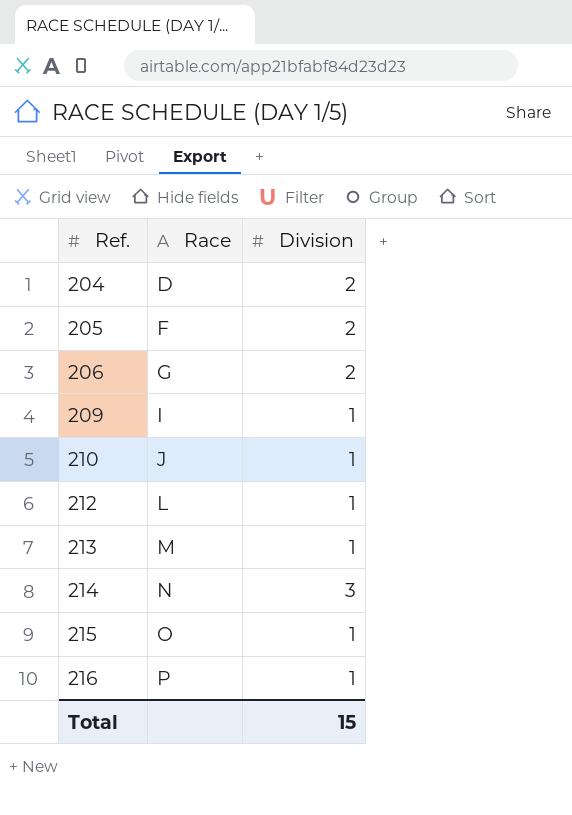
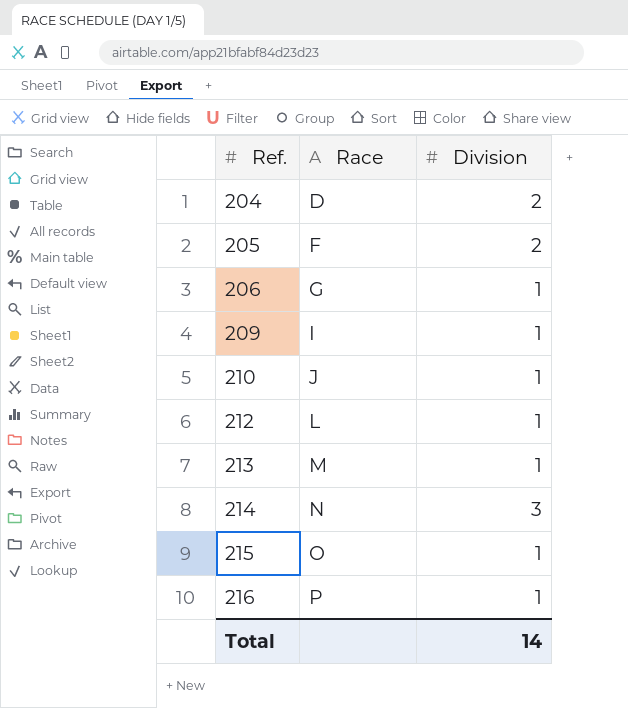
206 | Division: 2 -> 1
Total | Division: 15 -> 14

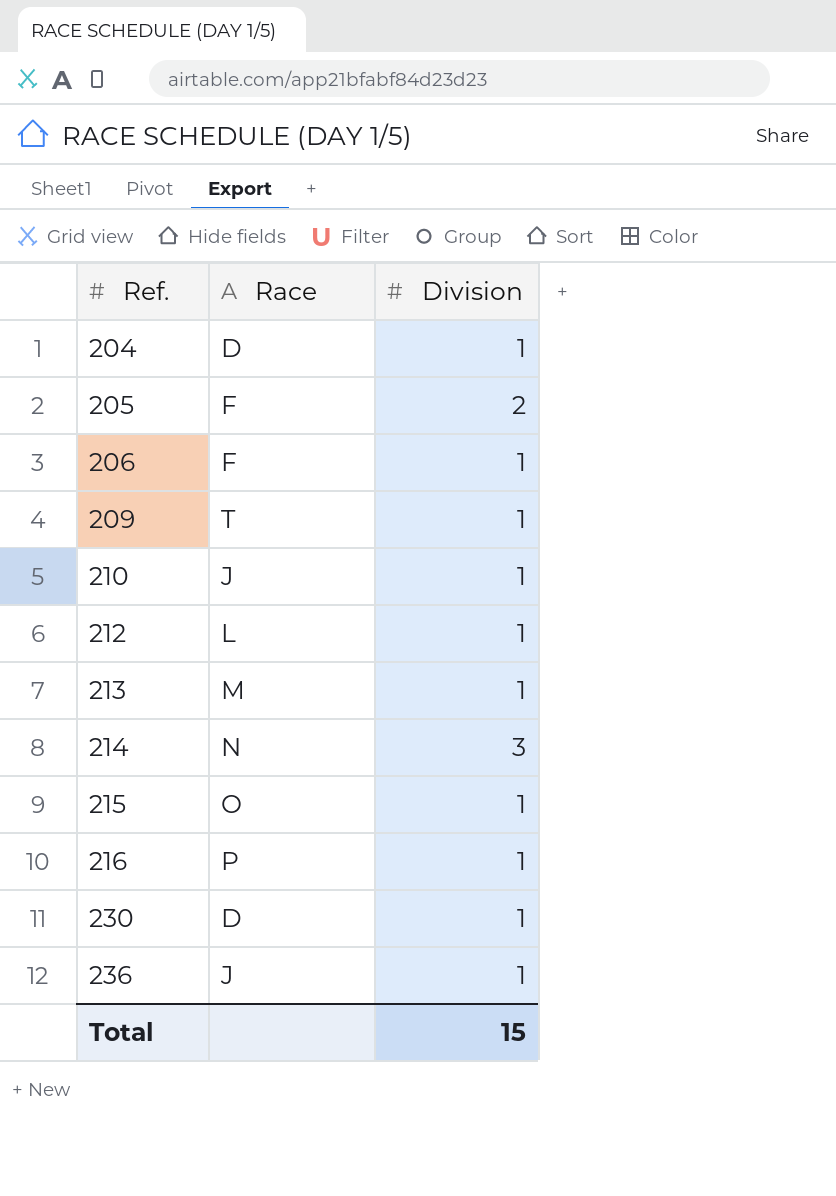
204 | Division: 2 -> 1
206 | Race: G -> F
209 | Race: I -> T
row 230: none -> D | 1
row 236: none -> J | 1
Total | Division: 14 -> 15

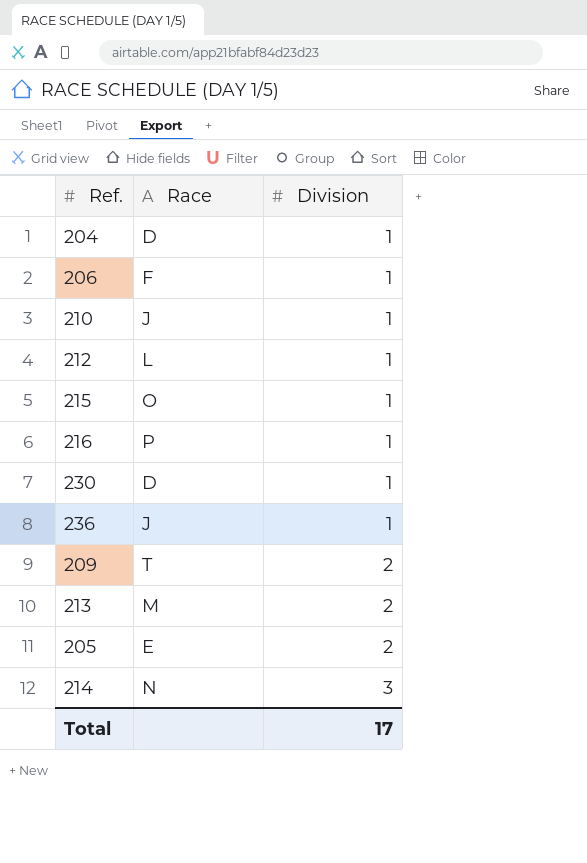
row order: Ref. ascending -> Division ascending
209 | Division: 1 -> 2
213 | Division: 1 -> 2
205 | Race: F -> E
Total | Division: 15 -> 17

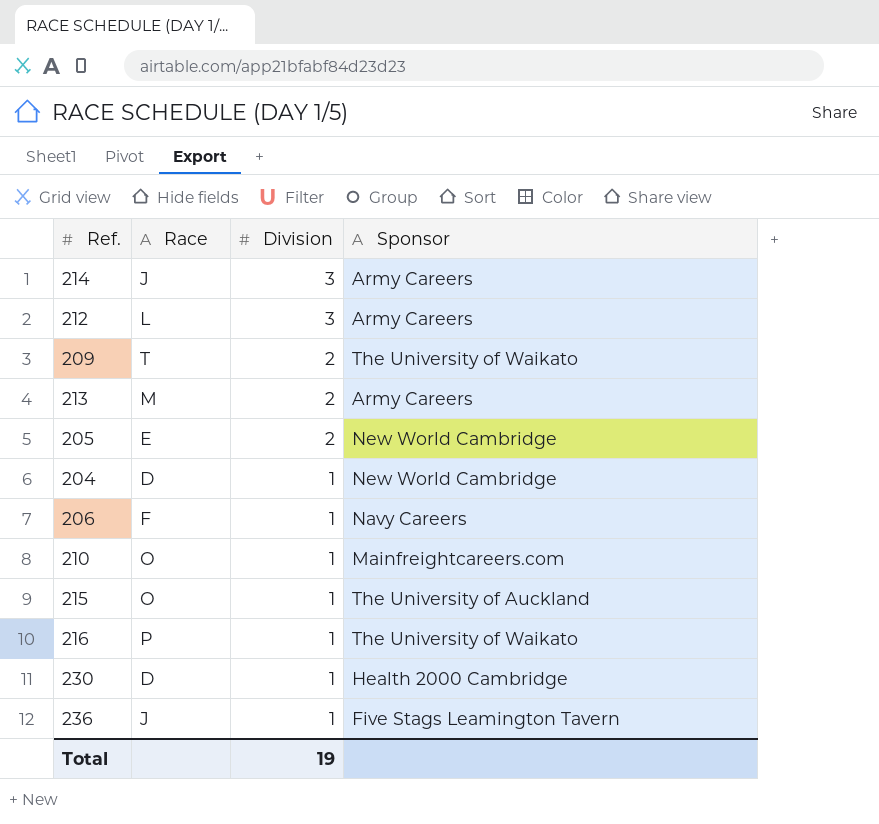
row order: Division ascending -> Division descending
column Sponsor | position: none -> 4
214 | Race: N -> J
212 | Division: 1 -> 3
210 | Race: J -> O
Total | Division: 17 -> 19

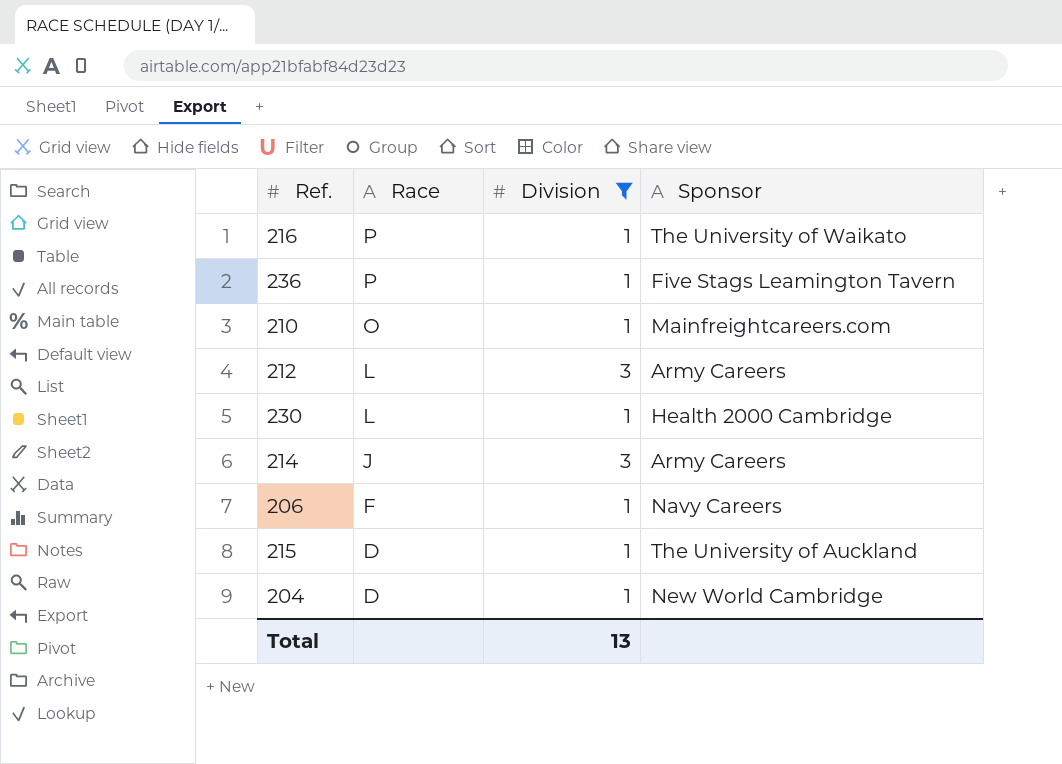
filter: none -> Division != 2
row order: Division descending -> Race descending
236 | Race: J -> P
230 | Race: D -> L
215 | Race: O -> D
Total | Division: 19 -> 13

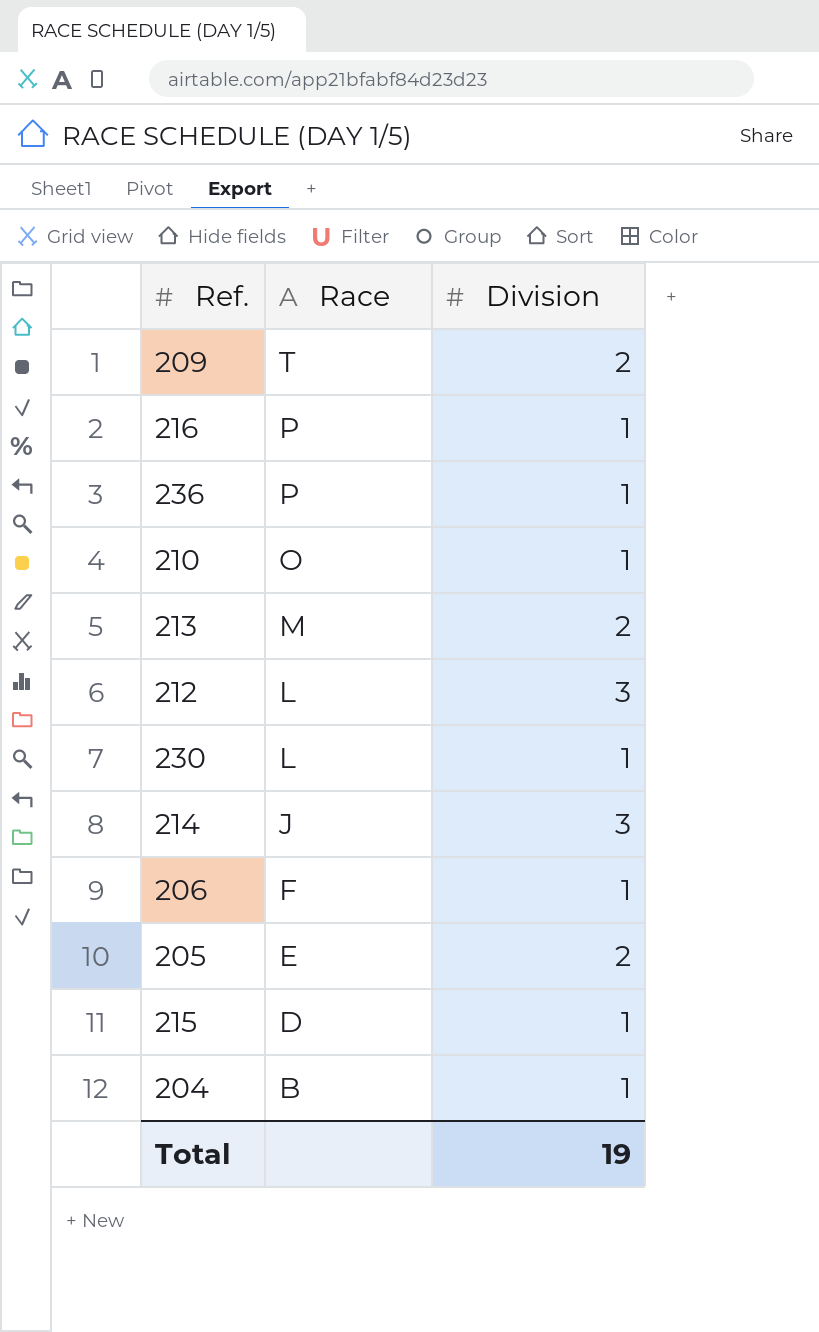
filter: Division != 2 -> none
column Sponsor | position: 4 -> none
204 | Race: D -> B
Total | Division: 13 -> 19

